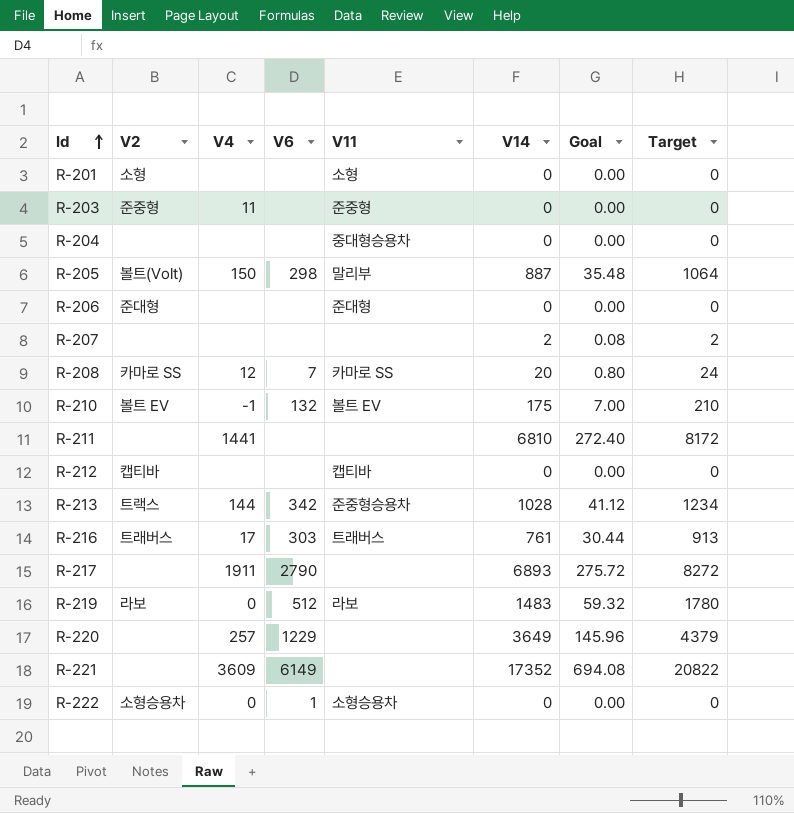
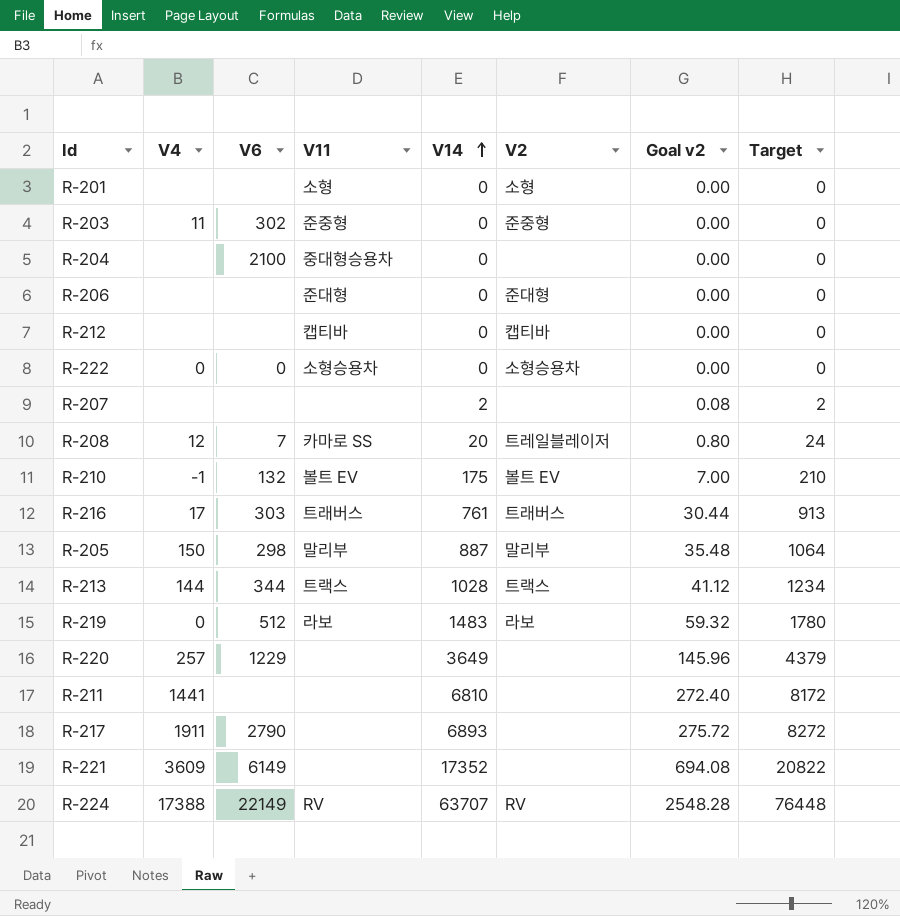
row order: Id ascending -> V14 ascending
column V2 | position: 2 -> 6
column name: Goal -> Goal v2
R-203 | V6: none -> 302
R-204 | V6: none -> 2100
R-222 | V6: 1 -> 0
R-208 | V2: 카마로 SS -> 트레일블레이저
R-205 | V2: 볼트(Volt) -> 말리부
R-213 | V6: 342 -> 344
R-213 | V11: 준중형승용차 -> 트랙스
row R-224: none -> 17388 | 22149 | RV | 63707 | RV | 2548.28 | 76448

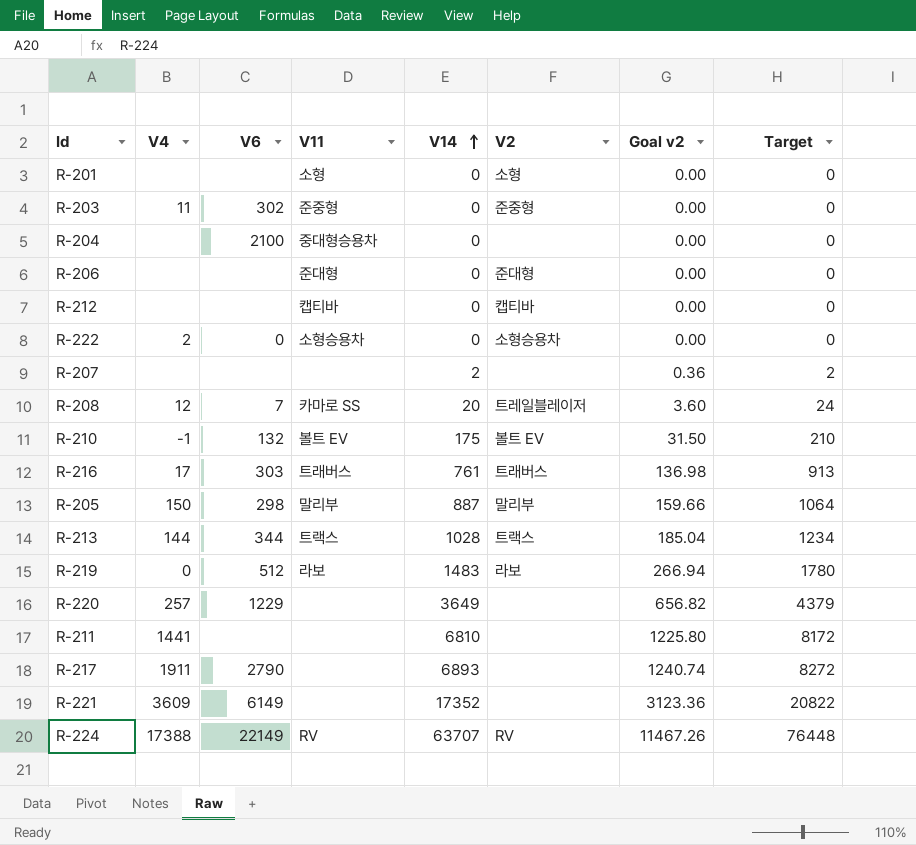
column Goal v2 | formula: [V14] * 0.04 -> [V14] * 0.18
R-222 | V4: 0 -> 2

